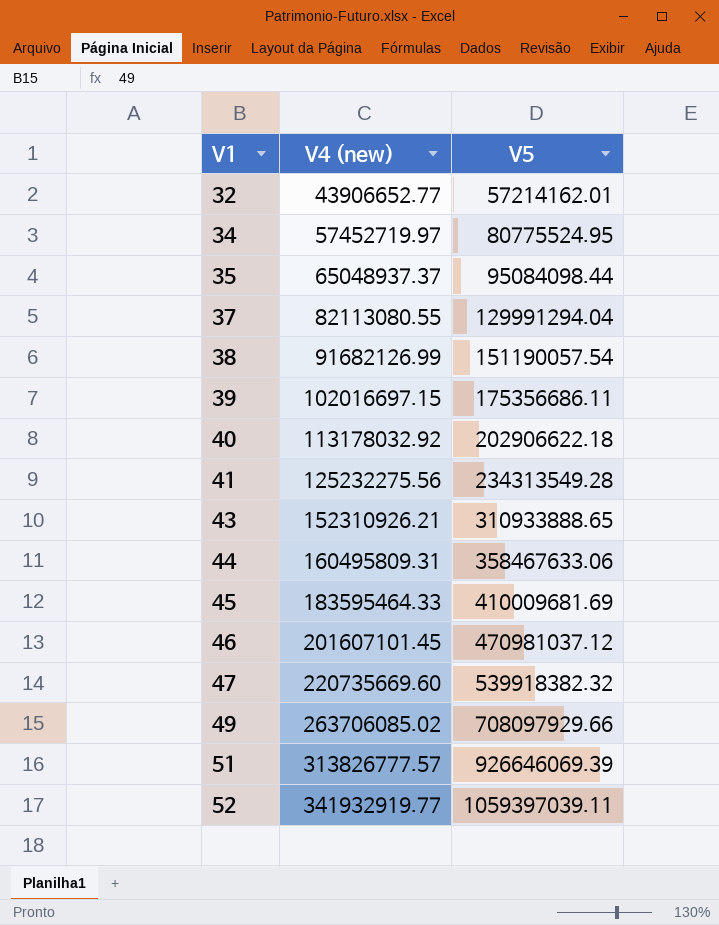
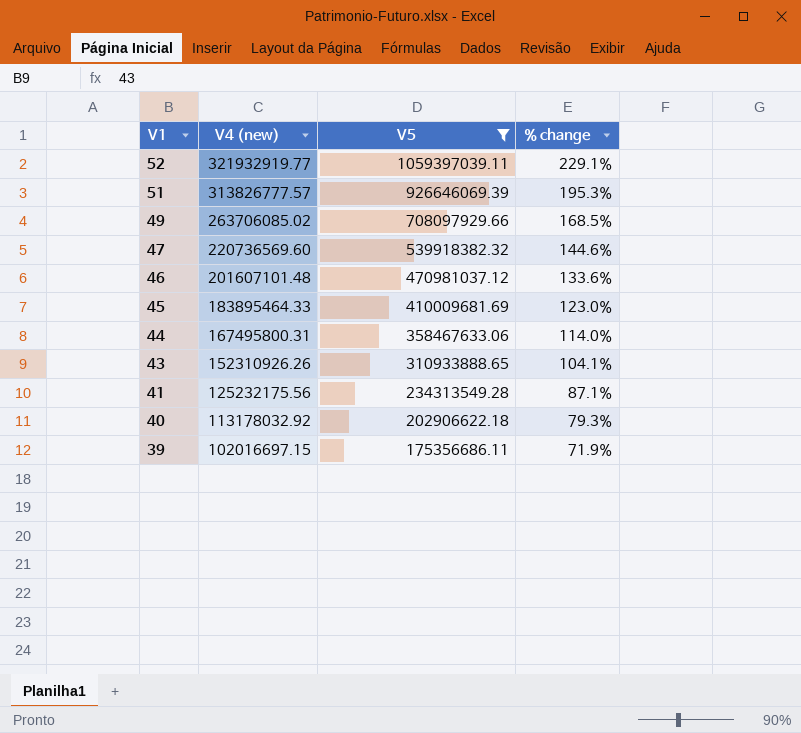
filter: none -> V5 >= 175356686.11
row order: V1 ascending -> V1 descending
column % change | formula: none -> ([V5] - [V4 (new)]) / [V4 (new)]
52 | V4 (new): 341932919.77 -> 321932919.77
47 | V4 (new): 220735669.60 -> 220736569.60
46 | V4 (new): 201607101.45 -> 201607101.48
45 | V4 (new): 183595464.33 -> 183895464.33
44 | V4 (new): 160495809.31 -> 167495800.31
43 | V4 (new): 152310926.21 -> 152310926.26
41 | V4 (new): 125232275.56 -> 125232175.56

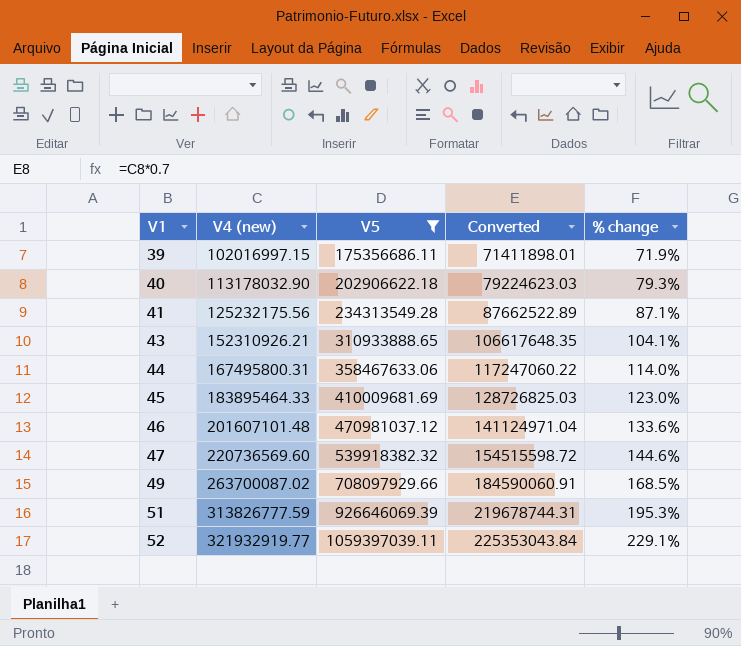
row order: V1 descending -> V1 ascending
column Converted | formula: none -> [V4 (new)] * 0.7
39 | V4 (new): 102016697.15 -> 102016997.15
40 | V4 (new): 113178032.92 -> 113178032.90
43 | V4 (new): 152310926.26 -> 152310926.21
49 | V4 (new): 263706085.02 -> 263700087.02
51 | V4 (new): 313826777.57 -> 313826777.59

